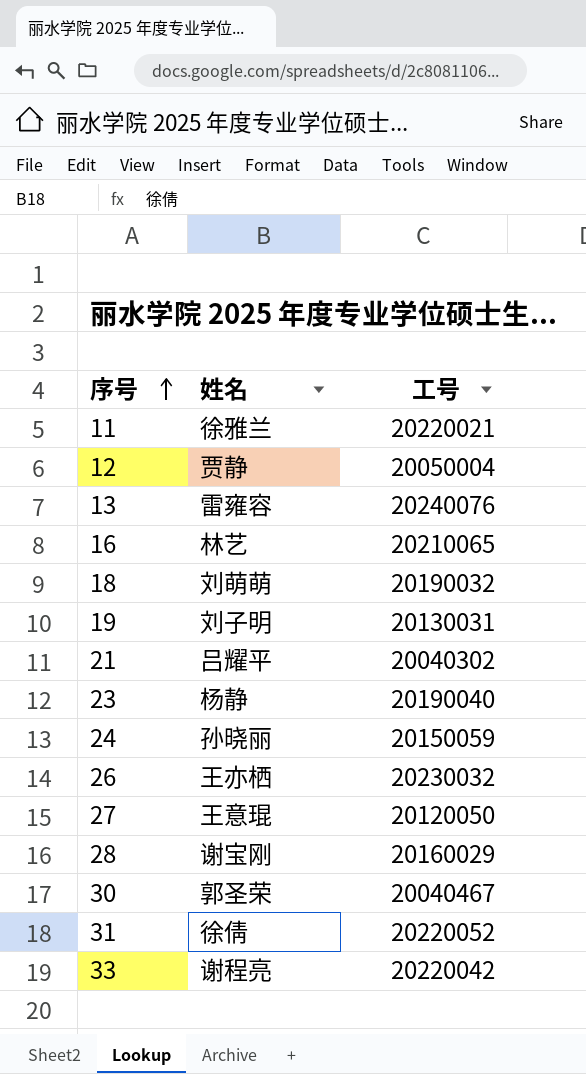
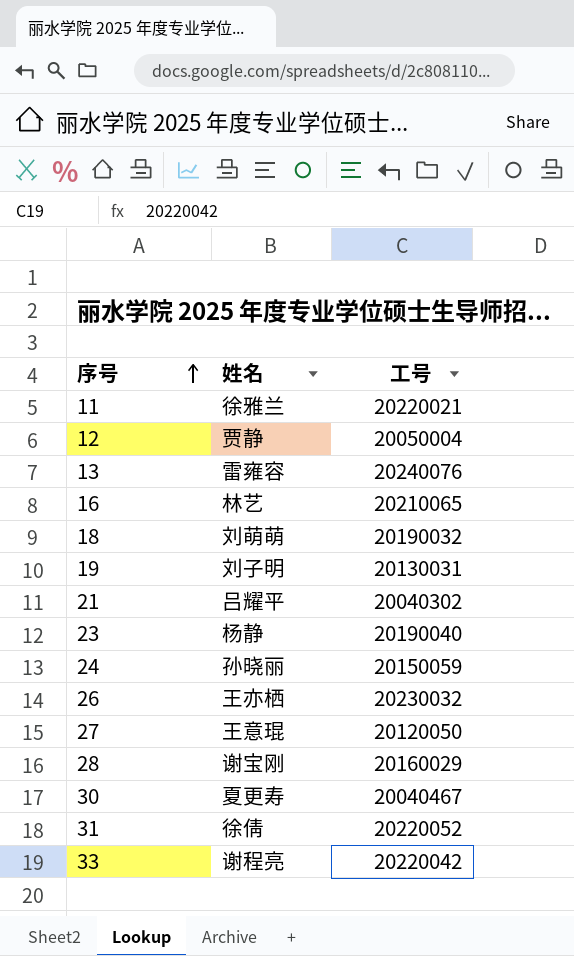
30 | 姓名: 郭圣荣 -> 夏更寿

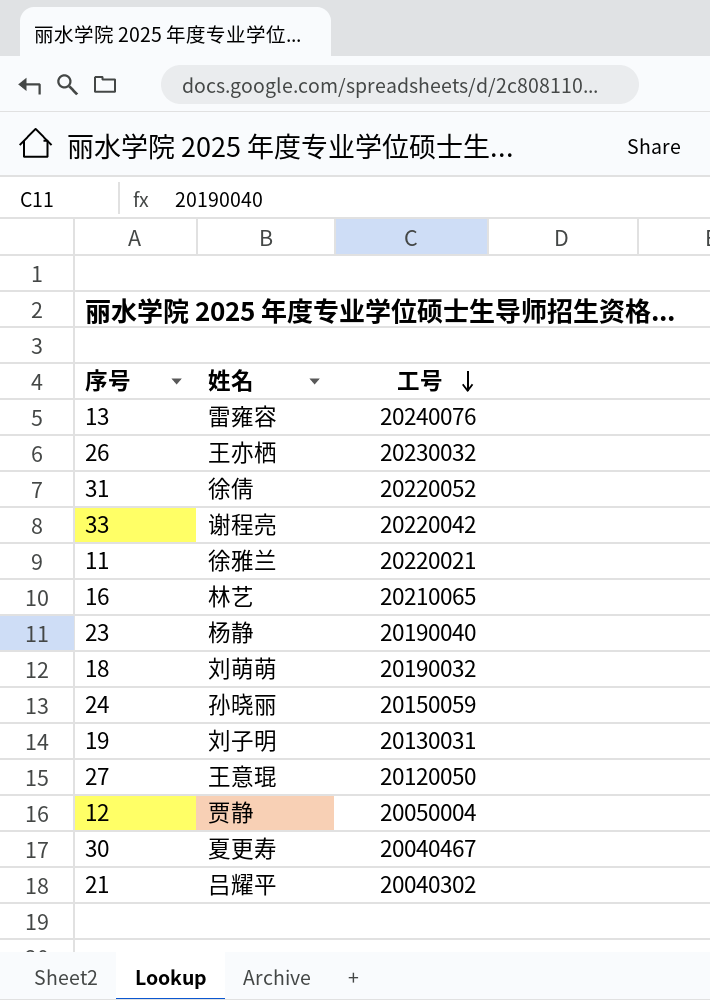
row order: 序号 ascending -> 工号 descending
row 28: 谢宝刚 | 20160029 -> none

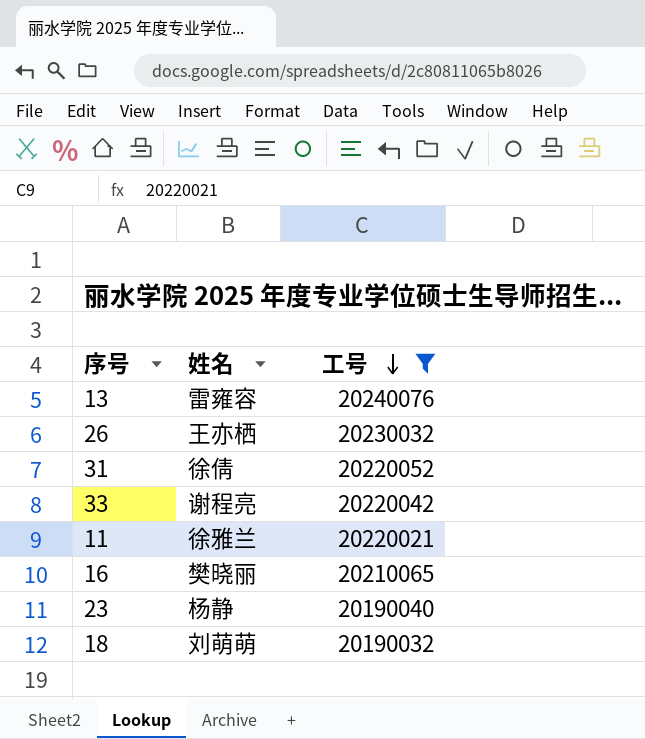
filter: none -> 工号 >= 20190032
16 | 姓名: 林艺 -> 樊晓丽

